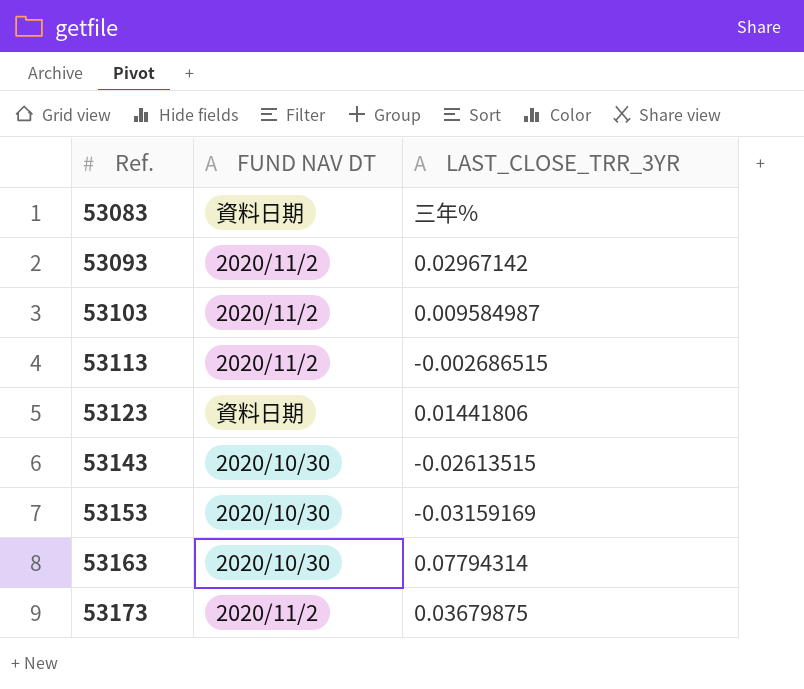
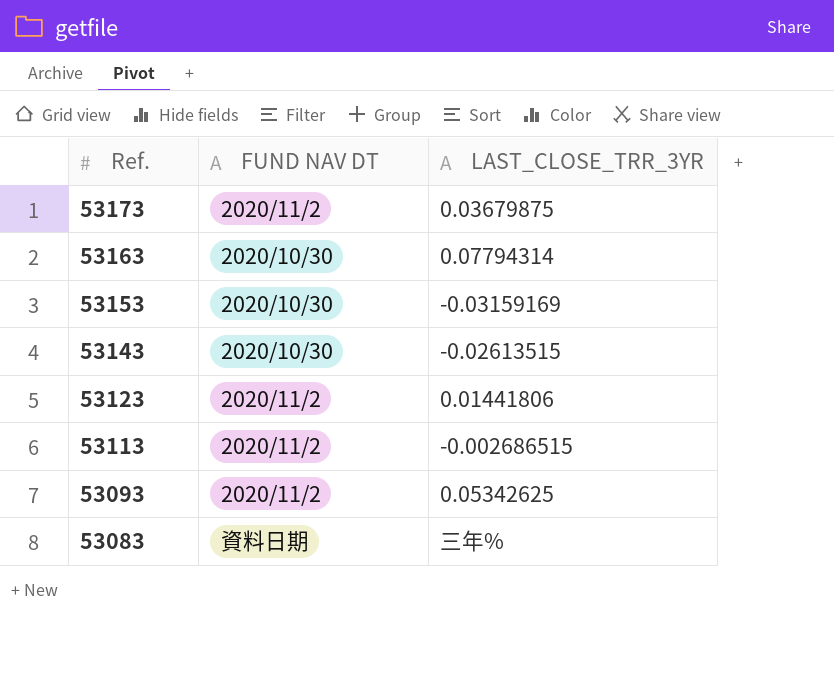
row order: Ref. ascending -> Ref. descending
row 53103: 2020/11/2 | 0.009584987 -> none
53123 | FUND NAV DT: 資料日期 -> 2020/11/2
53093 | LAST_CLOSE_TRR_3YR: 0.02967142 -> 0.05342625

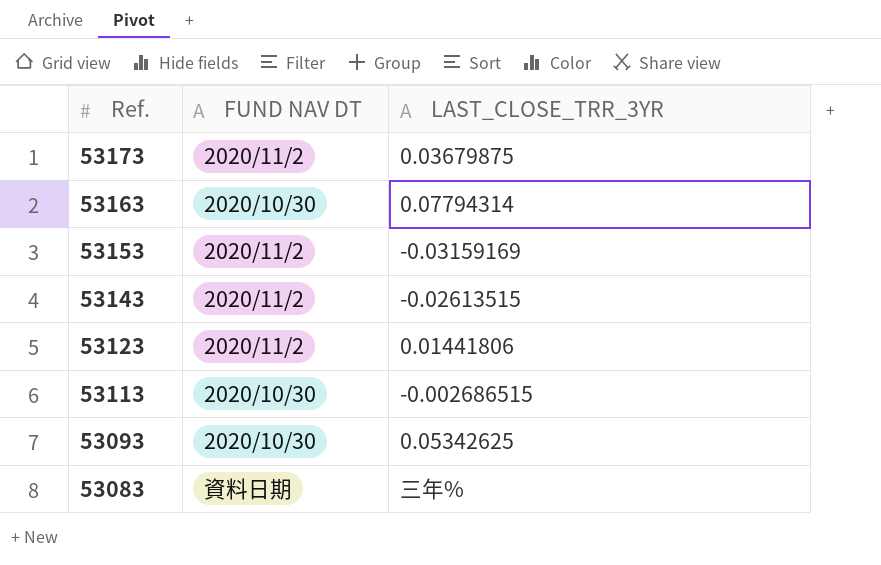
53153 | FUND NAV DT: 2020/10/30 -> 2020/11/2
53143 | FUND NAV DT: 2020/10/30 -> 2020/11/2
53113 | FUND NAV DT: 2020/11/2 -> 2020/10/30
53093 | FUND NAV DT: 2020/11/2 -> 2020/10/30

